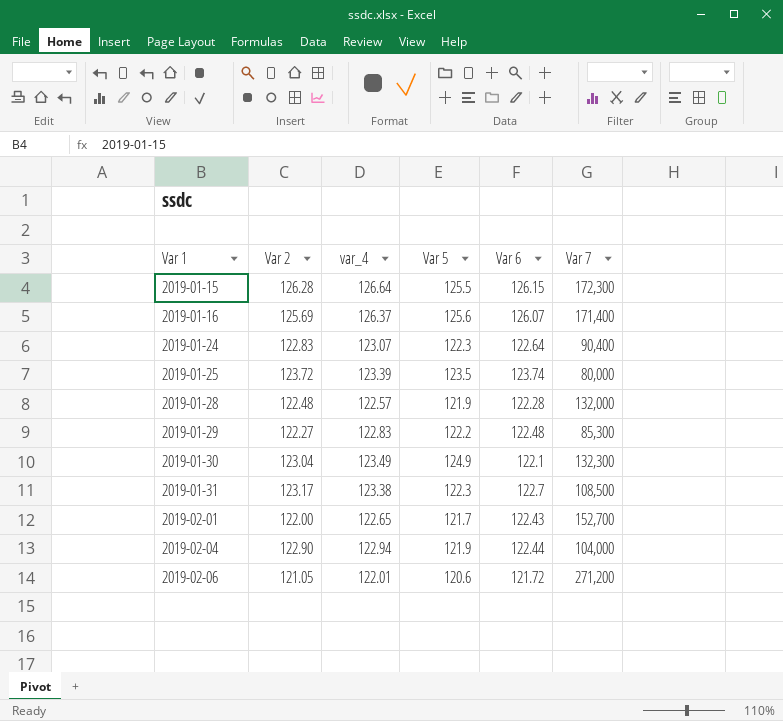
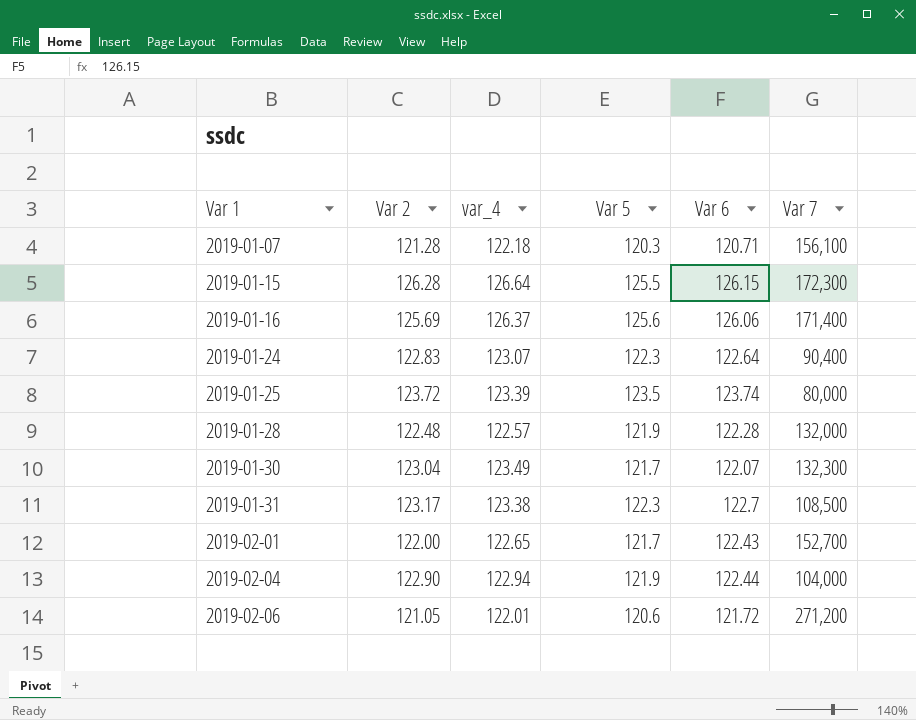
row 2019-01-29: 122.27 | 122.83 | 122.2 | 122.48 | 85,300 -> none
row 2019-01-07: none -> 121.28 | 122.18 | 120.3 | 120.71 | 156,100
2019-01-16 | Var 6: 126.07 -> 126.06
2019-01-30 | Var 5: 124.9 -> 121.7
2019-01-30 | Var 6: 122.1 -> 122.07

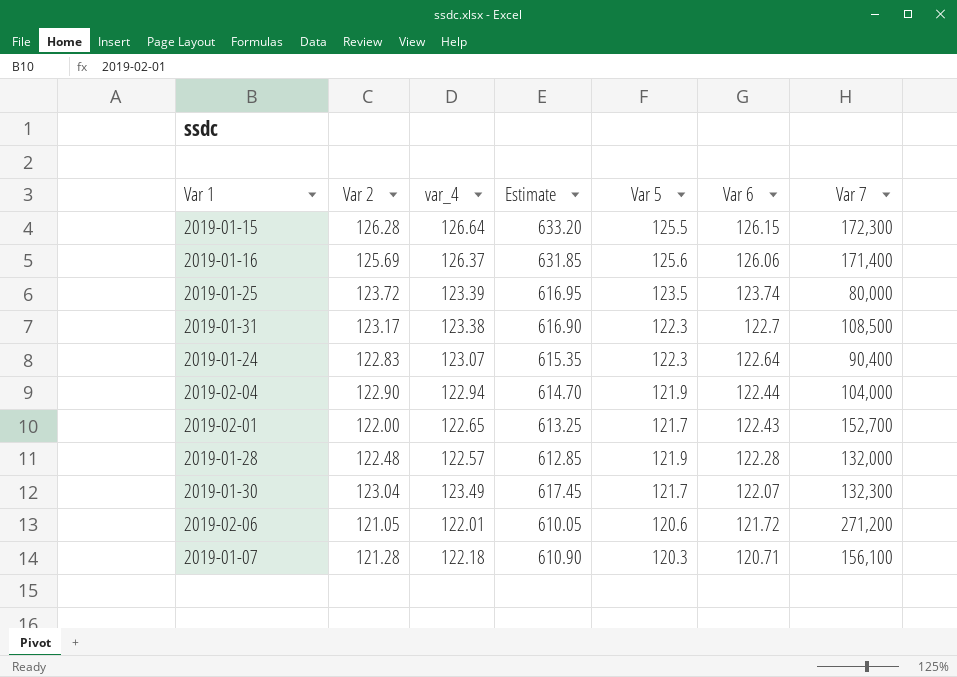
row order: Var 1 ascending -> Var 6 descending
column Estimate | formula: none -> [var_4] * 5

